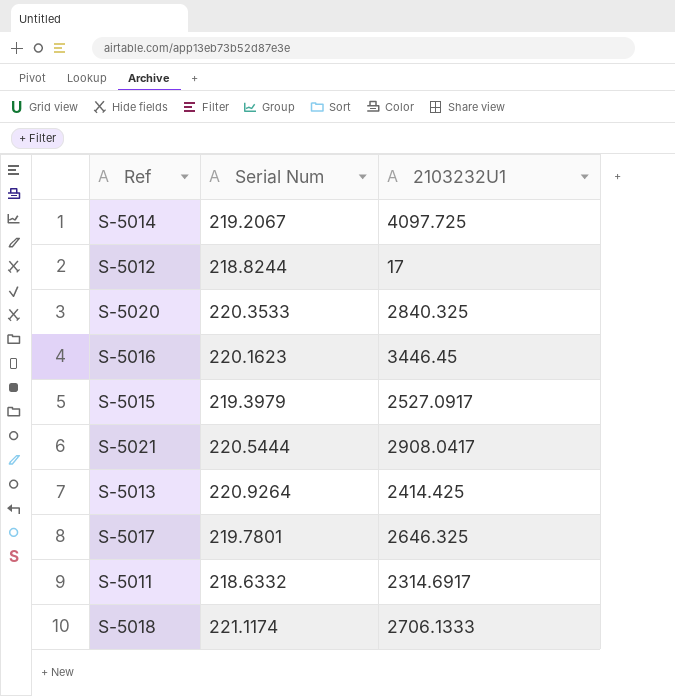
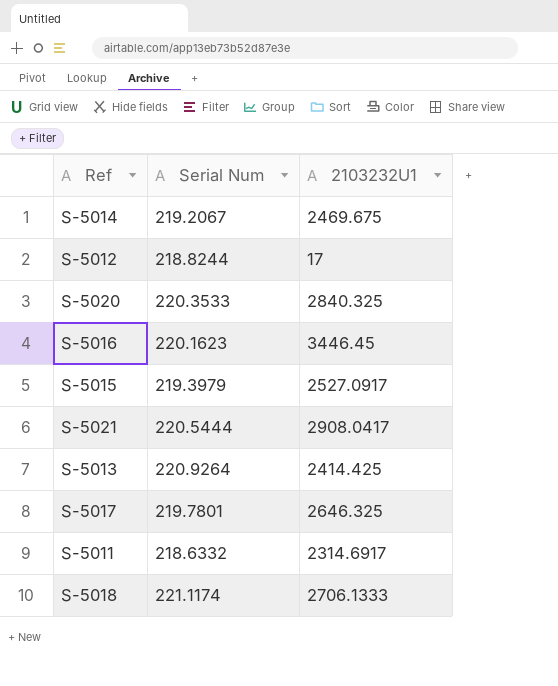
S-5014 | 2103232U1: 4097.725 -> 2469.675

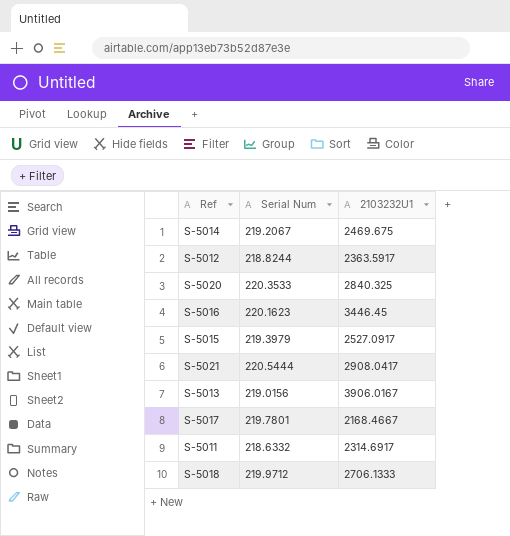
S-5012 | 2103232U1: 17 -> 2363.5917
S-5013 | Serial Num: 220.9264 -> 219.0156
S-5013 | 2103232U1: 2414.425 -> 3906.0167
S-5017 | 2103232U1: 2646.325 -> 2168.4667
S-5018 | Serial Num: 221.1174 -> 219.9712

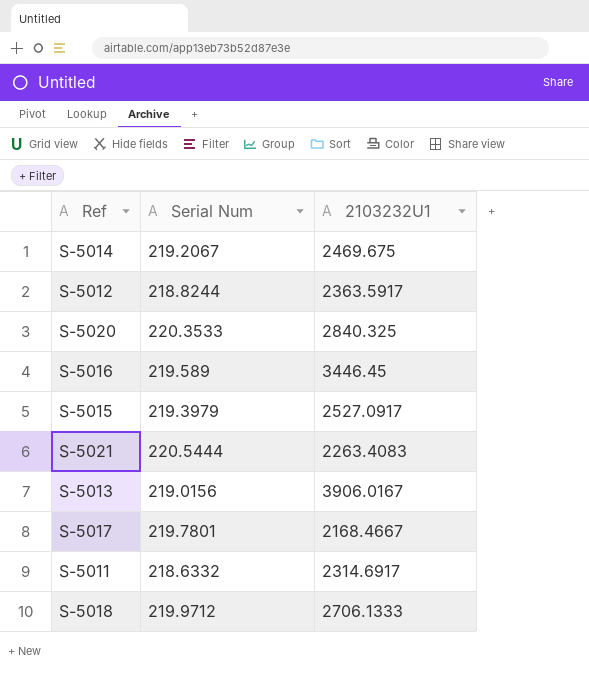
S-5016 | Serial Num: 220.1623 -> 219.589
S-5021 | 2103232U1: 2908.0417 -> 2263.4083

